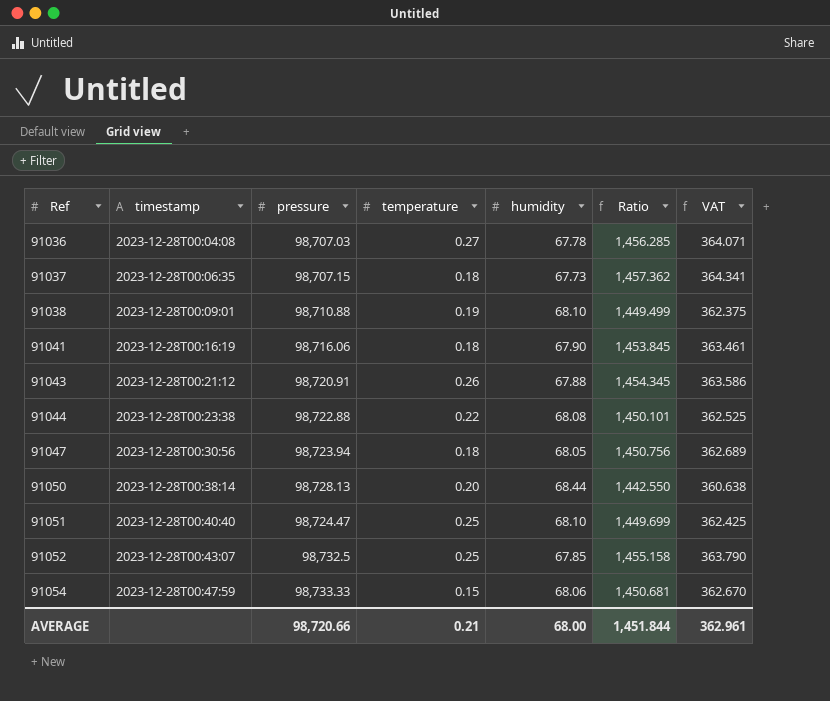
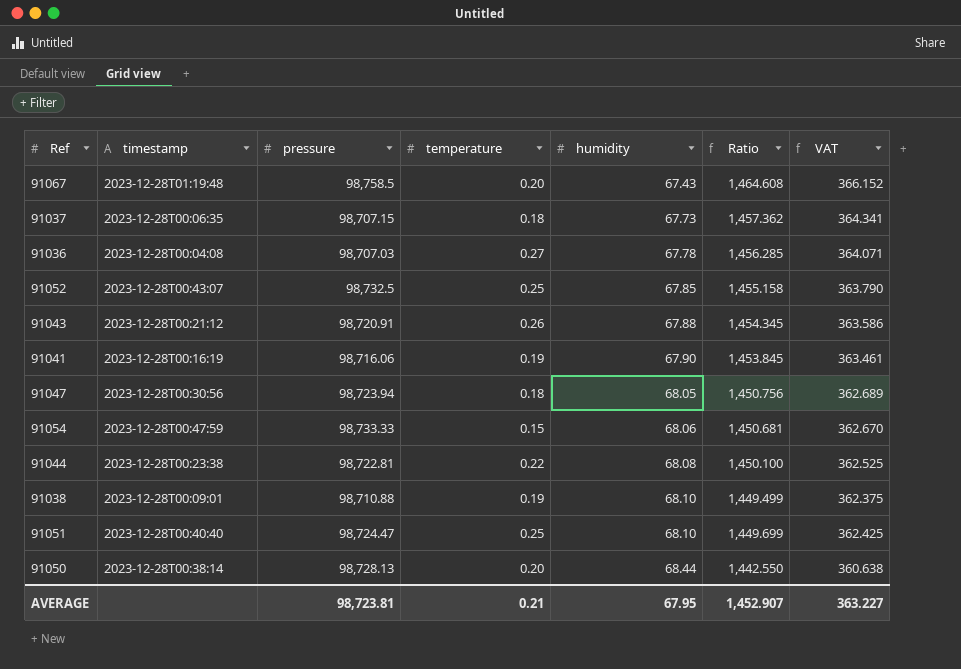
row order: Ref ascending -> humidity ascending
row 91067: none -> 2023-12-28T01:19:48 | 98,758.5 | 0.20 | 67.43 | 1,464.608 | 366.152
91041 | temperature: 0.18 -> 0.19
91044 | pressure: 98,722.88 -> 98,722.81
91044 | Ratio: 1,450.101 -> 1,450.100
AVERAGE | pressure: 98,720.66 -> 98,723.81
AVERAGE | humidity: 68.00 -> 67.95
AVERAGE | Ratio: 1,451.844 -> 1,452.907
AVERAGE | VAT: 362.961 -> 363.227

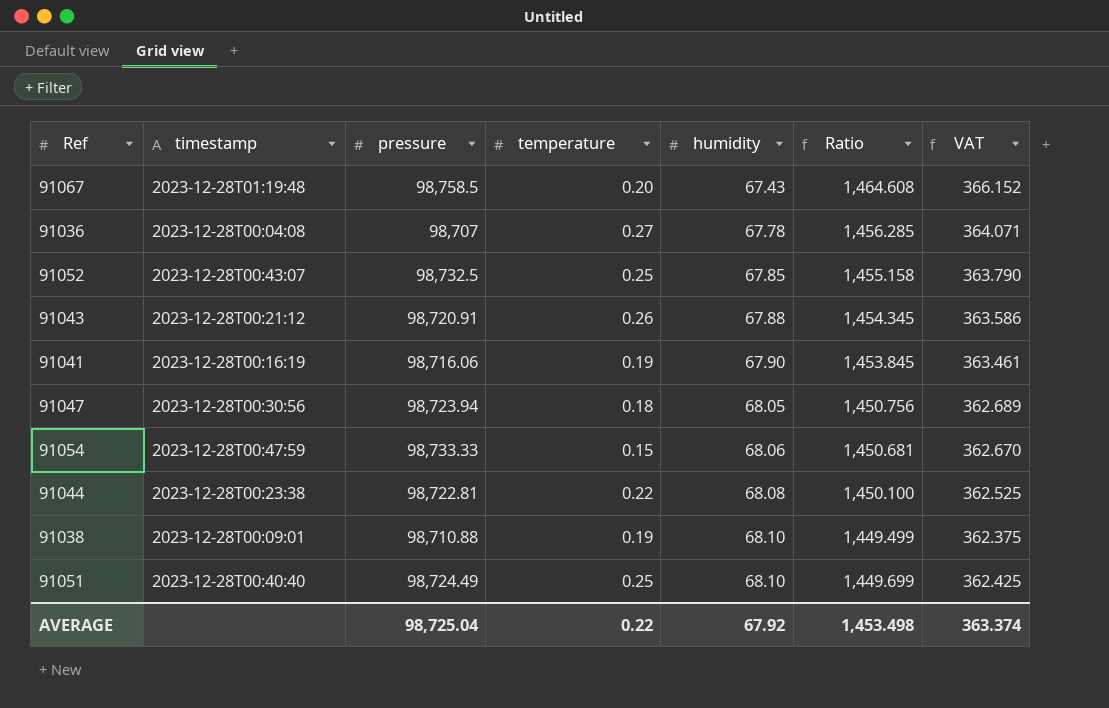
row 91037: 2023-12-28T00:06:35 | 98,707.15 | 0.18 | 67.73 | 1,457.362 | 364.341 -> none
row 91050: 2023-12-28T00:38:14 | 98,728.13 | 0.20 | 68.44 | 1,442.550 | 360.638 -> none
91036 | pressure: 98,707.03 -> 98,707
91051 | pressure: 98,724.47 -> 98,724.49
AVERAGE | pressure: 98,723.81 -> 98,725.04
AVERAGE | temperature: 0.21 -> 0.22
AVERAGE | humidity: 67.95 -> 67.92
AVERAGE | Ratio: 1,452.907 -> 1,453.498
AVERAGE | VAT: 363.227 -> 363.374

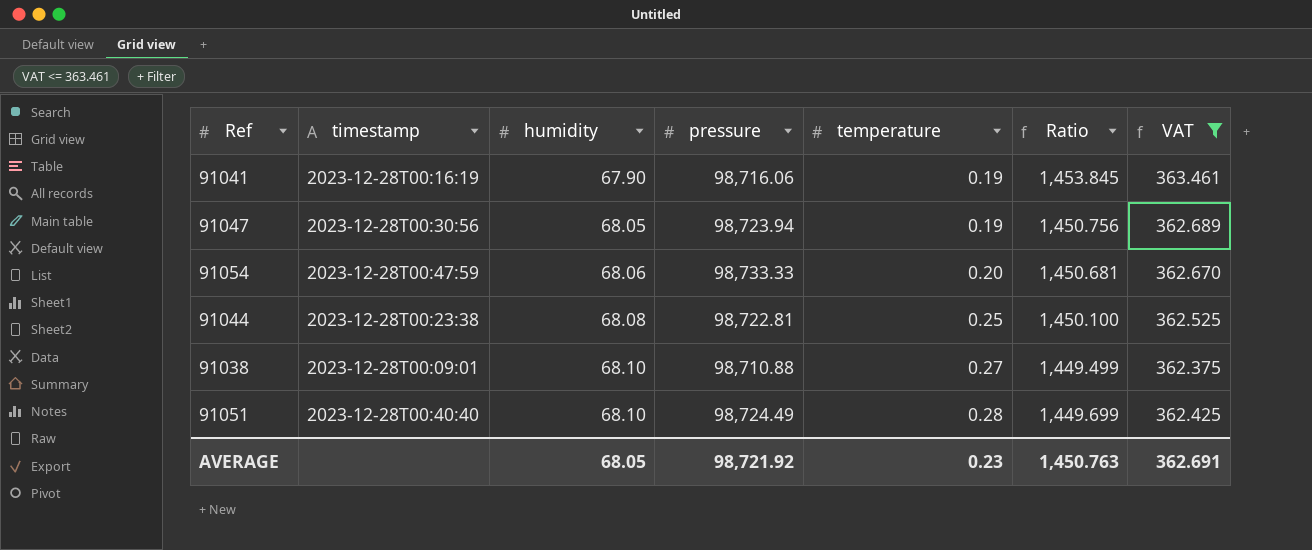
filter: none -> VAT <= 363.461
column humidity | position: 5 -> 3
91047 | temperature: 0.18 -> 0.19
91054 | temperature: 0.15 -> 0.20
91044 | temperature: 0.22 -> 0.25
91038 | temperature: 0.19 -> 0.27
91051 | temperature: 0.25 -> 0.28
AVERAGE | humidity: 67.92 -> 68.05
AVERAGE | pressure: 98,725.04 -> 98,721.92
AVERAGE | temperature: 0.22 -> 0.23
AVERAGE | Ratio: 1,453.498 -> 1,450.763
AVERAGE | VAT: 363.374 -> 362.691

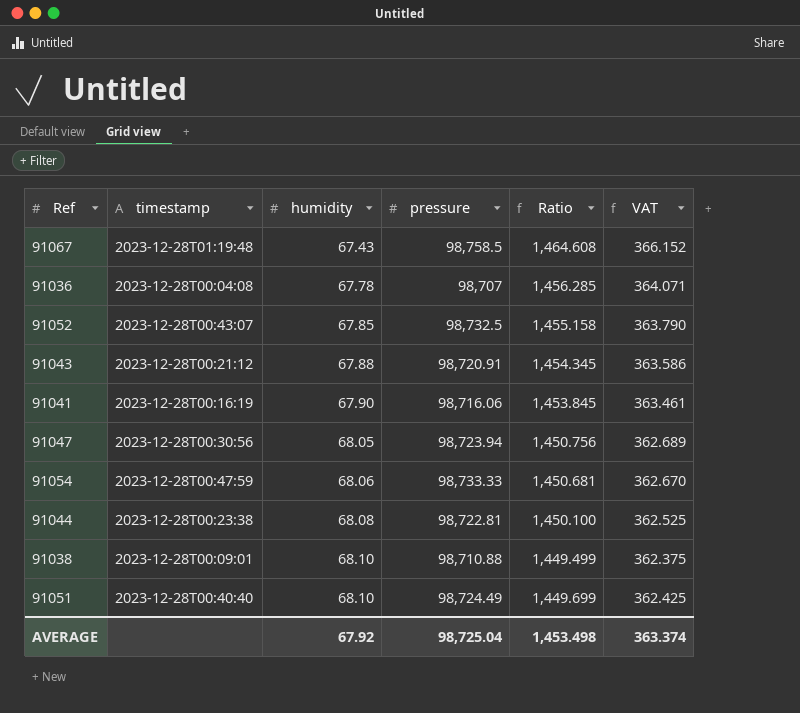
filter: VAT <= 363.461 -> none
column temperature | position: 5 -> none
AVERAGE | humidity: 68.05 -> 67.92
AVERAGE | pressure: 98,721.92 -> 98,725.04
AVERAGE | Ratio: 1,450.763 -> 1,453.498
AVERAGE | VAT: 362.691 -> 363.374

